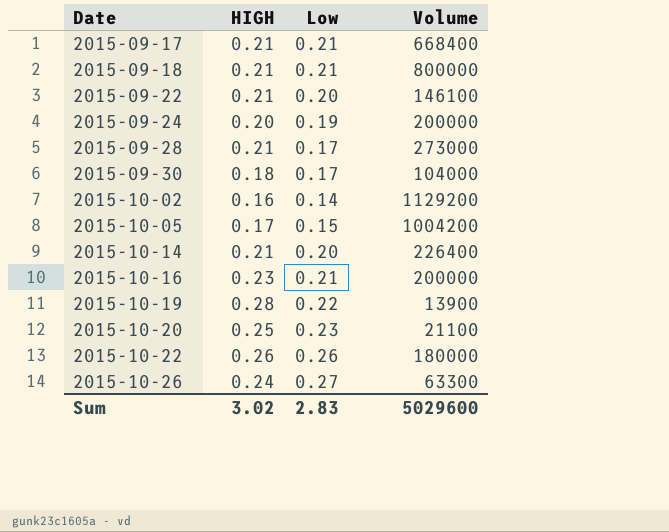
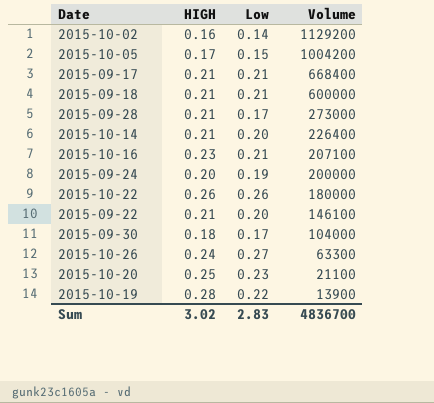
row order: Date ascending -> Volume descending
2015-09-18 | Volume: 800000 -> 600000
2015-10-16 | Volume: 200000 -> 207100
Sum | Volume: 5029600 -> 4836700

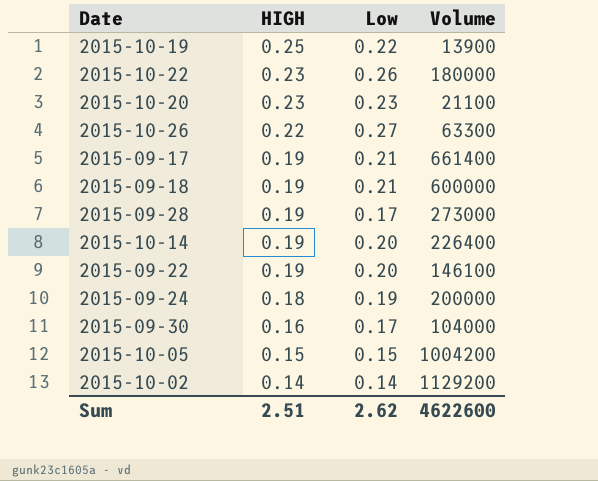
row order: Volume descending -> HIGH descending
row 2015-10-16: 0.23 | 0.21 | 207100 -> none
2015-10-19 | HIGH: 0.28 -> 0.25
2015-10-22 | HIGH: 0.26 -> 0.23
2015-10-20 | HIGH: 0.25 -> 0.23
2015-10-26 | HIGH: 0.24 -> 0.22
2015-09-17 | HIGH: 0.21 -> 0.19
2015-09-17 | Volume: 668400 -> 661400
2015-09-18 | HIGH: 0.21 -> 0.19
2015-09-28 | HIGH: 0.21 -> 0.19
2015-10-14 | HIGH: 0.21 -> 0.19
2015-09-22 | HIGH: 0.21 -> 0.19
2015-09-24 | HIGH: 0.20 -> 0.18
2015-09-30 | HIGH: 0.18 -> 0.16
2015-10-05 | HIGH: 0.17 -> 0.15
2015-10-02 | HIGH: 0.16 -> 0.14
Sum | HIGH: 3.02 -> 2.51
Sum | Low: 2.83 -> 2.62
Sum | Volume: 4836700 -> 4622600

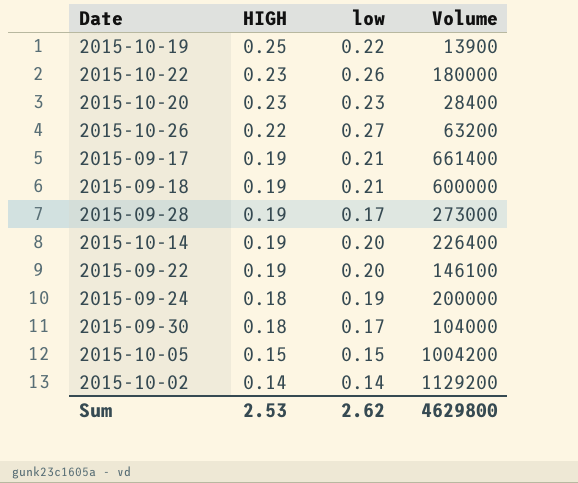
column name: Low -> low
2015-10-20 | Volume: 21100 -> 28400
2015-10-26 | Volume: 63300 -> 63200
2015-09-30 | HIGH: 0.16 -> 0.18
Sum | HIGH: 2.51 -> 2.53
Sum | Volume: 4622600 -> 4629800

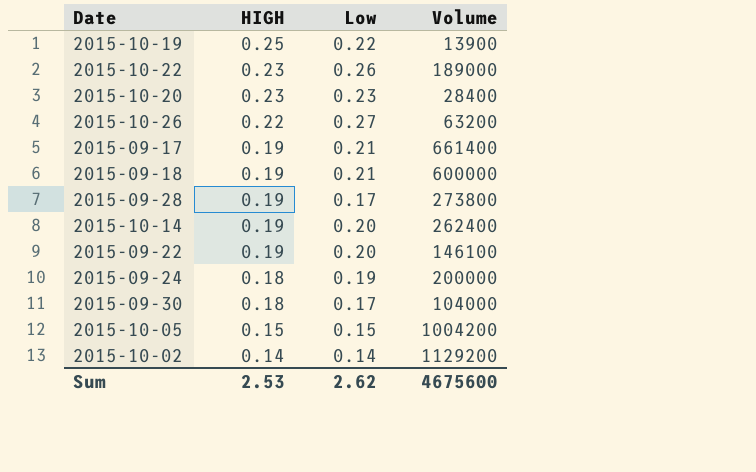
column name: low -> Low
2015-10-22 | Volume: 180000 -> 189000
2015-09-28 | Volume: 273000 -> 273800
2015-10-14 | Volume: 226400 -> 262400
Sum | Volume: 4629800 -> 4675600

